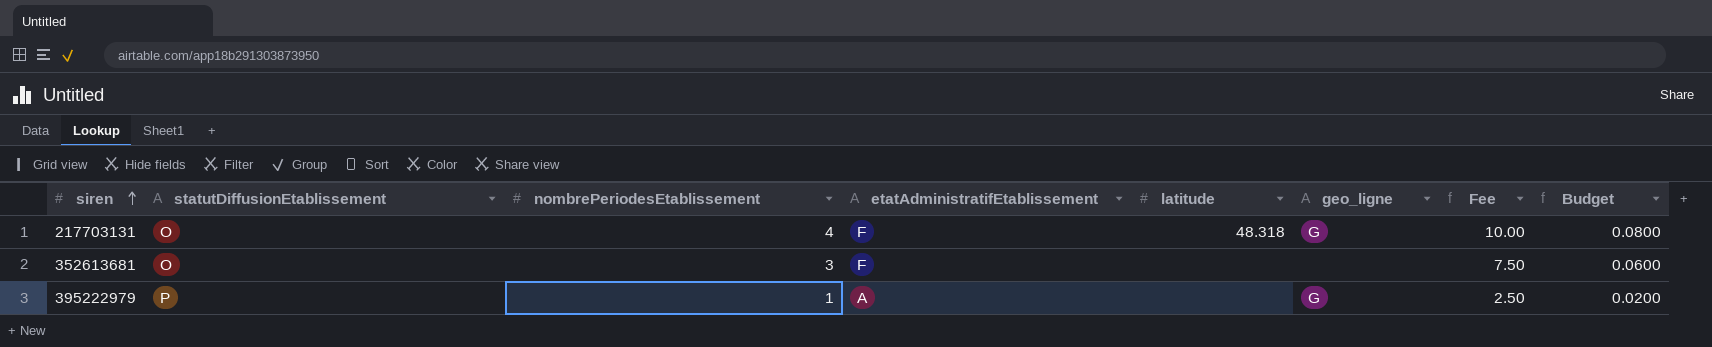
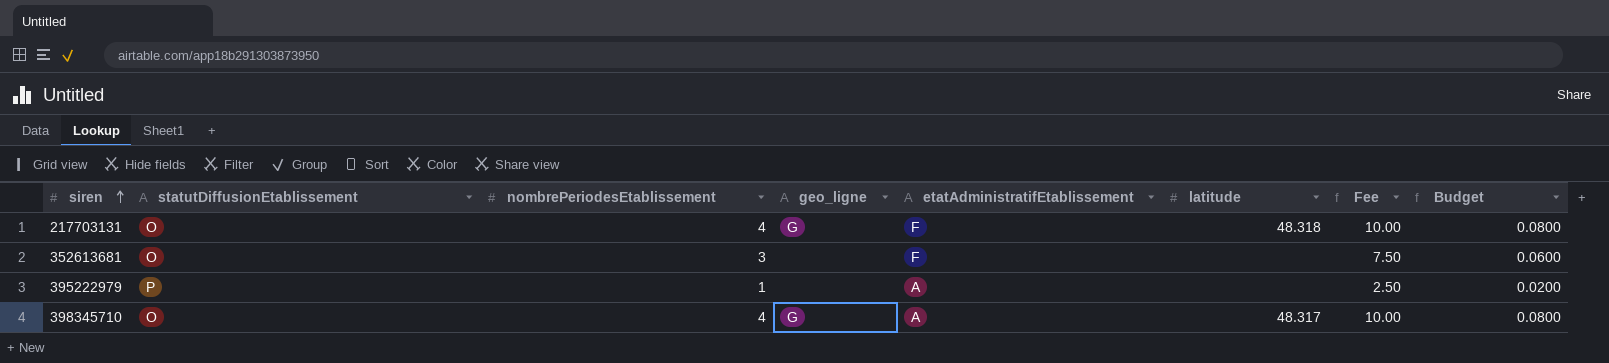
column geo_ligne | position: 6 -> 4
395222979 | geo_ligne: G -> none
row 398345710: none -> O | 4 | G | A | 48.317 | 10.00 | 0.0800

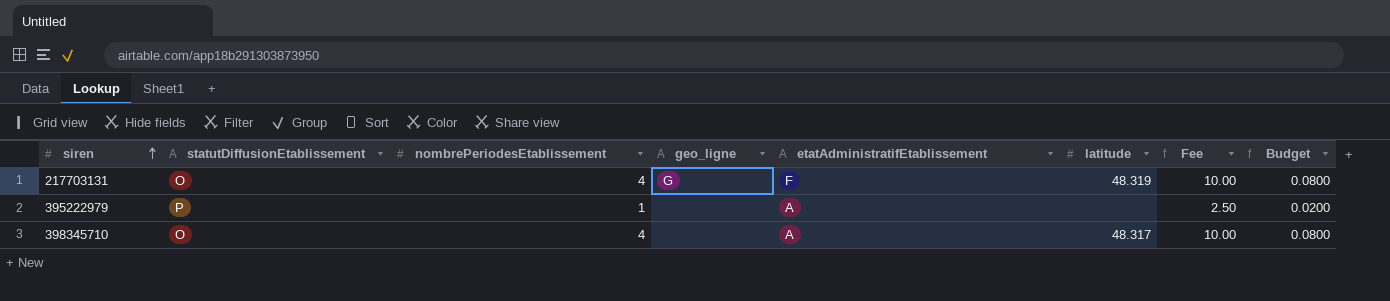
row 352613681: O | 3 | none | F | none | 7.50 | 0.0600 -> none
217703131 | latitude: 48.318 -> 48.319
398345710 | geo_ligne: G -> none

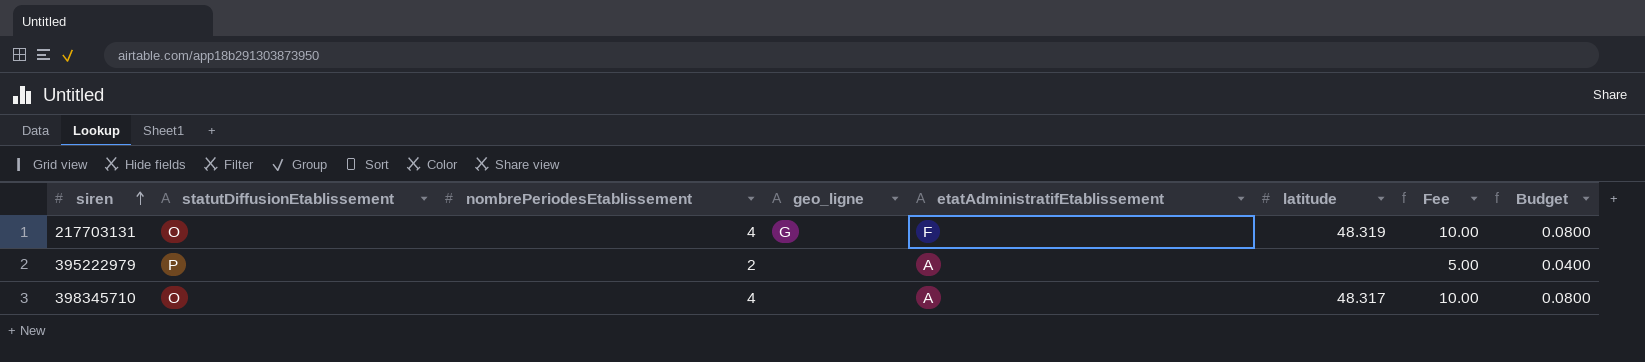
395222979 | nombrePeriodesEtablissement: 1 -> 2
395222979 | Fee: 2.50 -> 5.00
395222979 | Budget: 0.0200 -> 0.0400

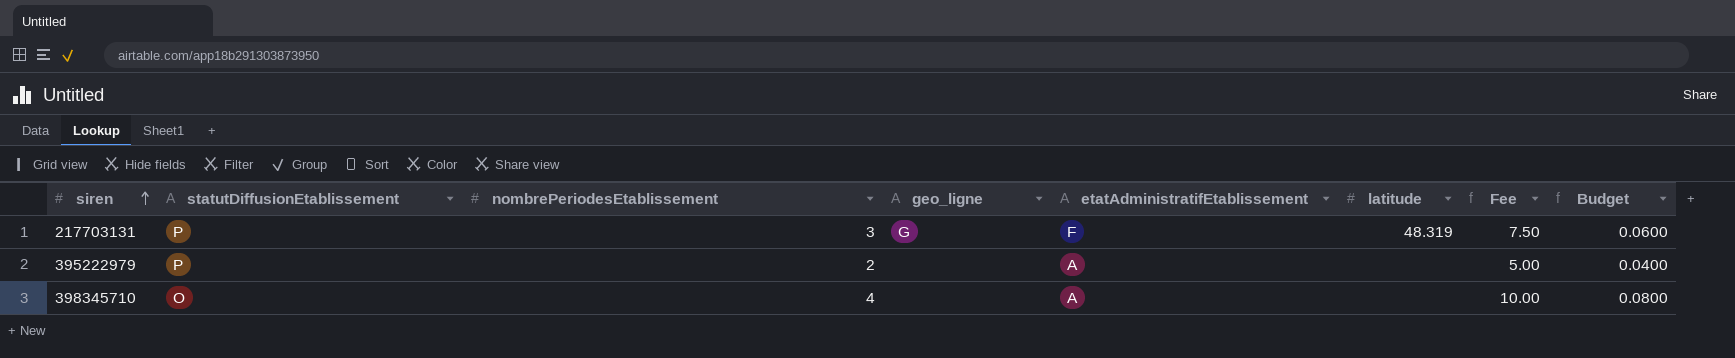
217703131 | statutDiffusionEtablissement: O -> P
217703131 | nombrePeriodesEtablissement: 4 -> 3
217703131 | Fee: 10.00 -> 7.50
217703131 | Budget: 0.0800 -> 0.0600
398345710 | latitude: 48.317 -> none

